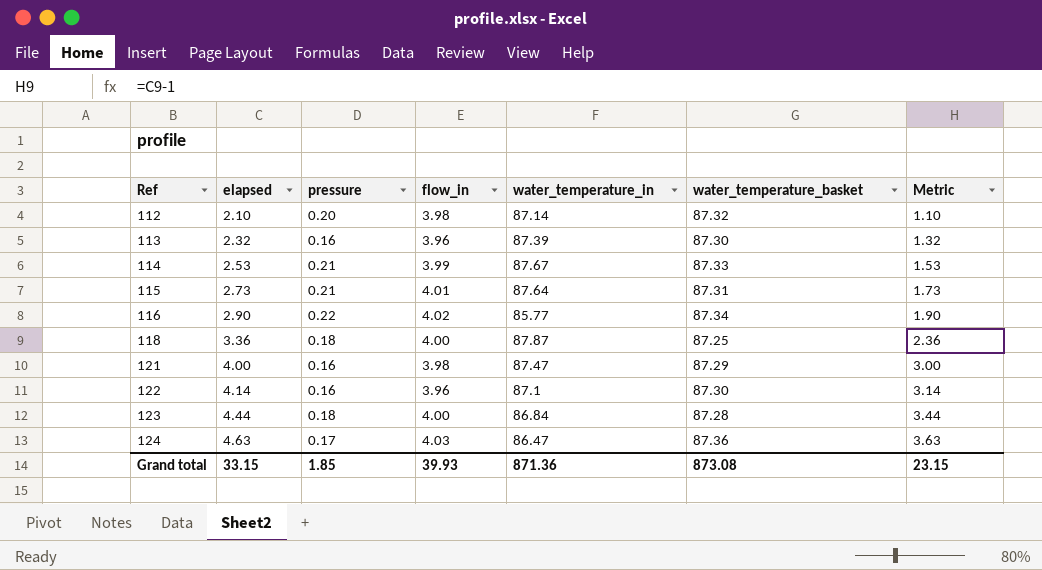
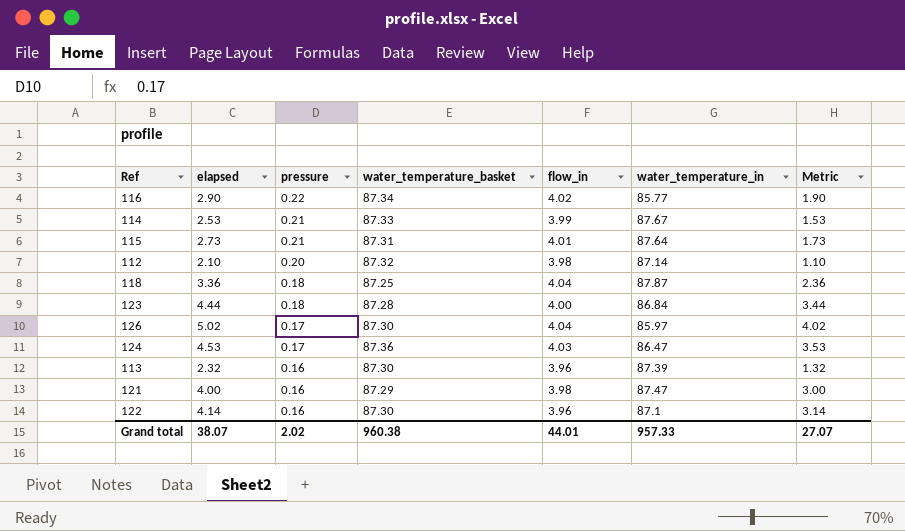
row order: Ref ascending -> pressure descending
column water_temperature_basket | position: 6 -> 4
118 | flow_in: 4.00 -> 4.04
row 126: none -> 5.02 | 0.17 | 87.30 | 4.04 | 85.97 | 4.02
124 | elapsed: 4.63 -> 4.53
124 | Metric: 3.63 -> 3.53
Grand total | elapsed: 33.15 -> 38.07
Grand total | pressure: 1.85 -> 2.02
Grand total | water_temperature_basket: 873.08 -> 960.38
Grand total | flow_in: 39.93 -> 44.01
Grand total | water_temperature_in: 871.36 -> 957.33
Grand total | Metric: 23.15 -> 27.07

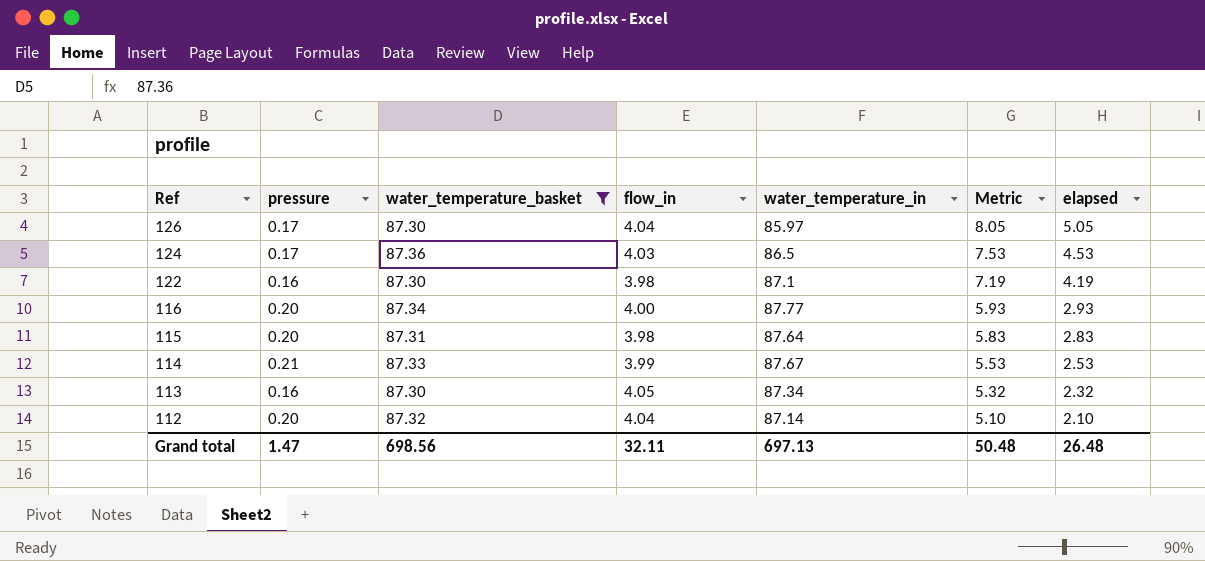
filter: none -> water_temperature_basket >= 87.30
row order: pressure descending -> Ref descending
column Metric | formula: [elapsed] - 1 -> [elapsed] + 3
column elapsed | position: 2 -> 7
126 | elapsed: 5.02 -> 5.05
124 | water_temperature_in: 86.47 -> 86.5
122 | flow_in: 3.96 -> 3.98
122 | elapsed: 4.14 -> 4.19
116 | pressure: 0.22 -> 0.20
116 | flow_in: 4.02 -> 4.00
116 | water_temperature_in: 85.77 -> 87.77
116 | elapsed: 2.90 -> 2.93
115 | pressure: 0.21 -> 0.20
115 | flow_in: 4.01 -> 3.98
115 | elapsed: 2.73 -> 2.83
113 | flow_in: 3.96 -> 4.05
113 | water_temperature_in: 87.39 -> 87.34
112 | flow_in: 3.98 -> 4.04
Grand total | pressure: 2.02 -> 1.47
Grand total | water_temperature_basket: 960.38 -> 698.56
Grand total | flow_in: 44.01 -> 32.11
Grand total | water_temperature_in: 957.33 -> 697.13
Grand total | Metric: 27.07 -> 50.48
Grand total | elapsed: 38.07 -> 26.48

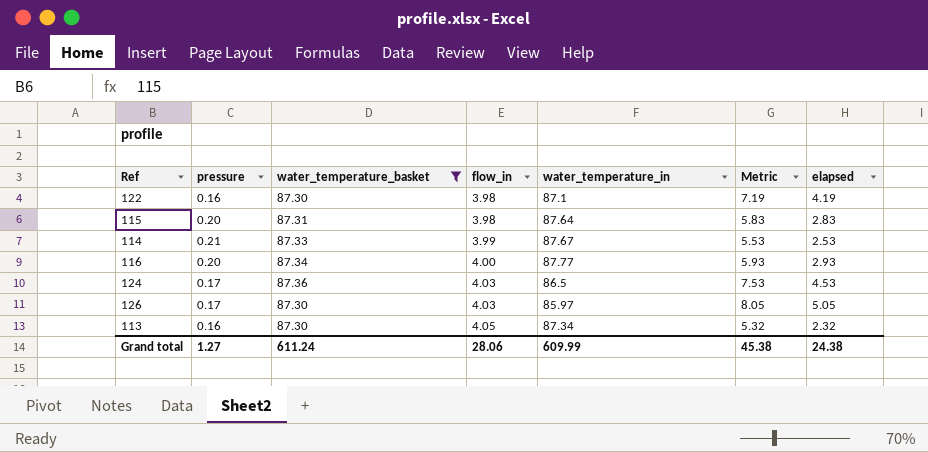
row order: Ref descending -> flow_in ascending
row 112: 0.20 | 87.32 | 4.04 | 87.14 | 5.10 | 2.10 -> none
126 | flow_in: 4.04 -> 4.03
Grand total | pressure: 1.47 -> 1.27
Grand total | water_temperature_basket: 698.56 -> 611.24
Grand total | flow_in: 32.11 -> 28.06
Grand total | water_temperature_in: 697.13 -> 609.99
Grand total | Metric: 50.48 -> 45.38
Grand total | elapsed: 26.48 -> 24.38

